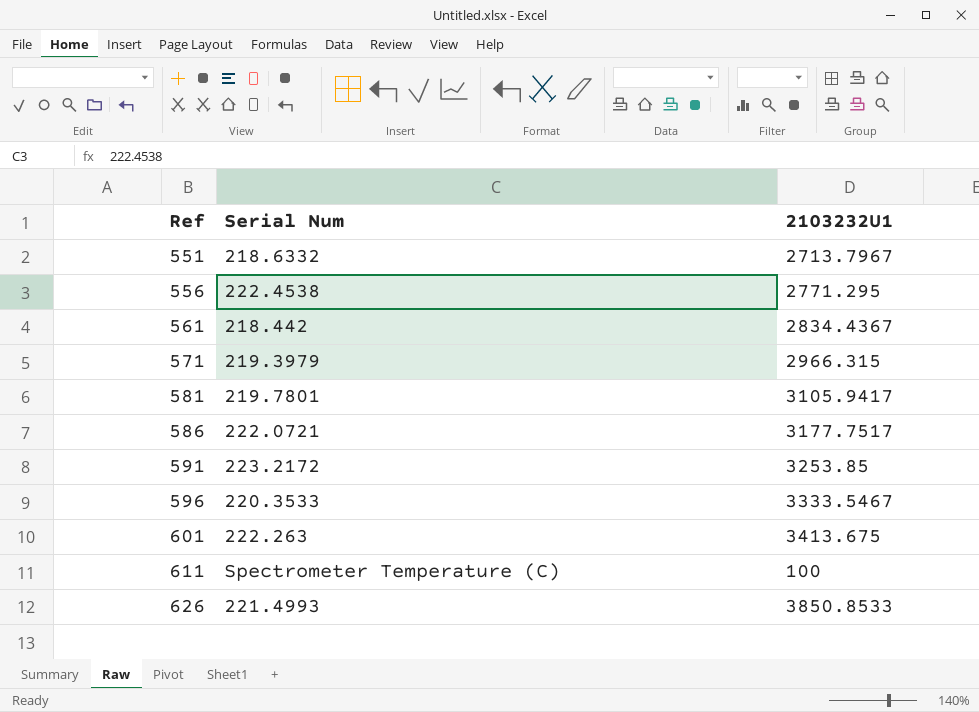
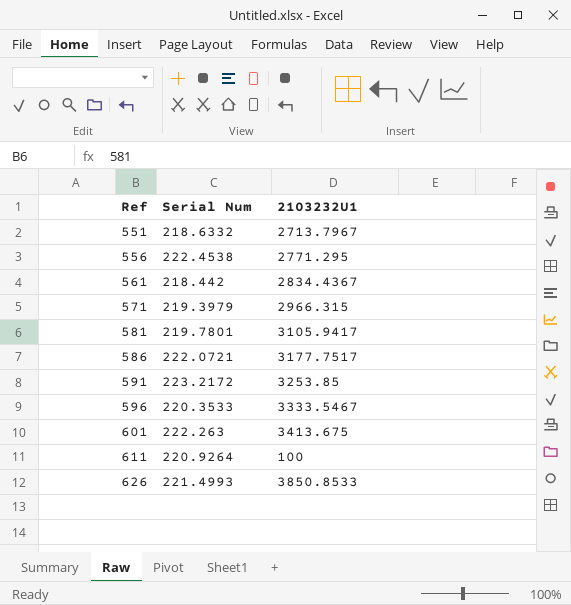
611 | Serial Num: Spectrometer Temperature (C) -> 220.9264

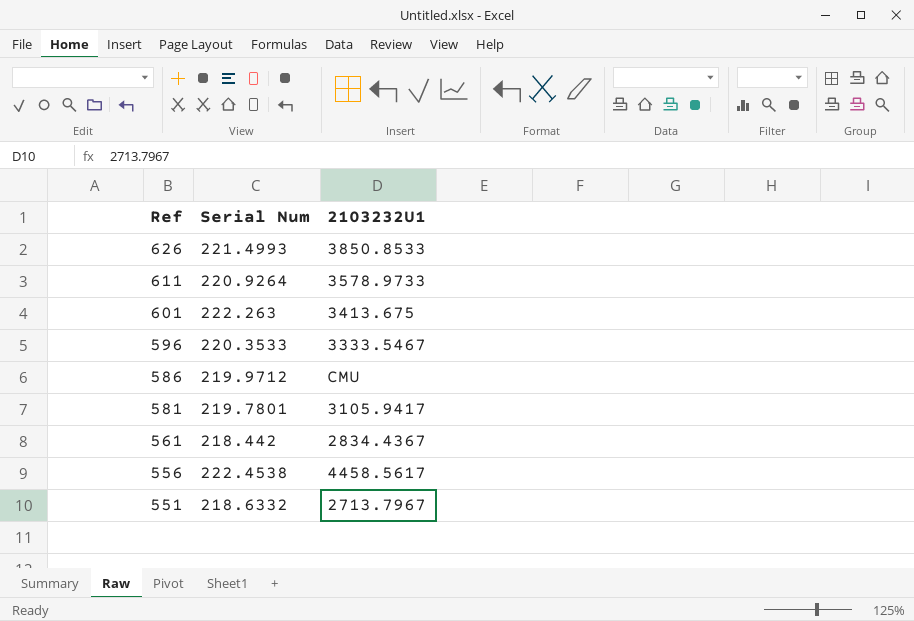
row order: Ref ascending -> Ref descending
row 571: 219.3979 | 2966.315 -> none
row 591: 223.2172 | 3253.85 -> none
611 | 2103232U1: 100 -> 3578.9733
586 | Serial Num: 222.0721 -> 219.9712
586 | 2103232U1: 3177.7517 -> CMU
556 | 2103232U1: 2771.295 -> 4458.5617

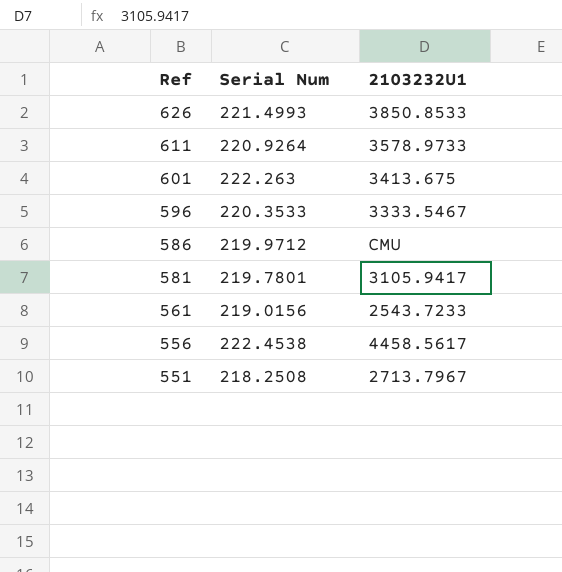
561 | Serial Num: 218.442 -> 219.0156
561 | 2103232U1: 2834.4367 -> 2543.7233
551 | Serial Num: 218.6332 -> 218.2508

